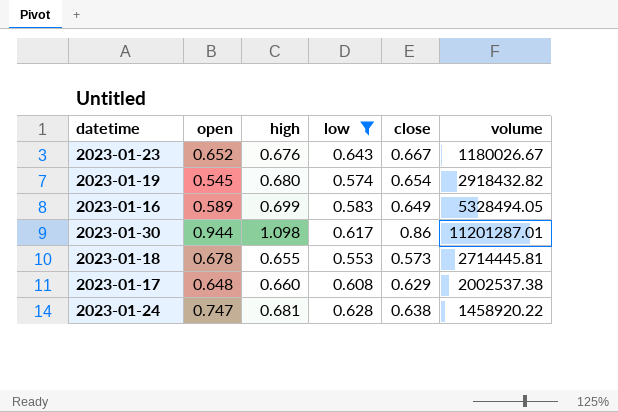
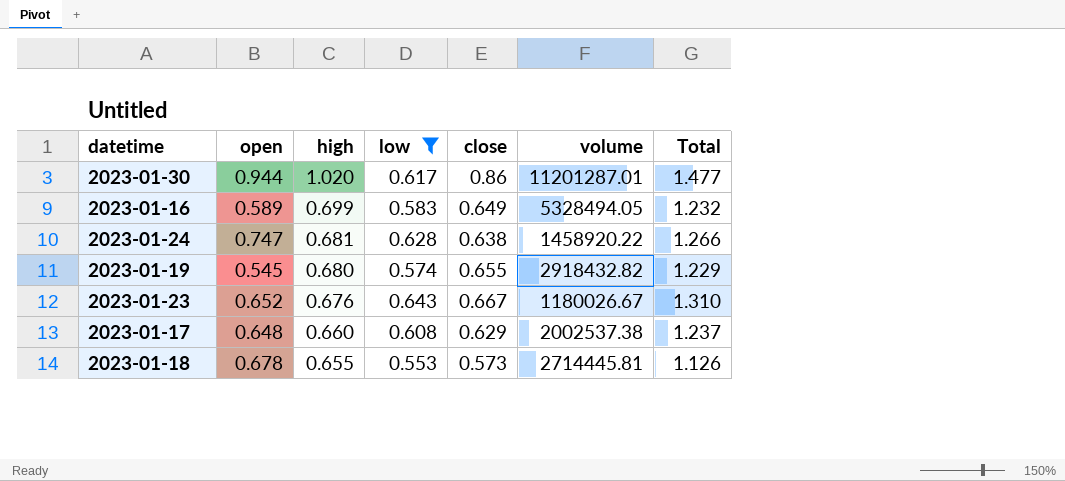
row order: none -> high descending
column Total | formula: none -> [low] + [close]
2023-01-30 | high: 1.098 -> 1.020
2023-01-19 | close: 0.654 -> 0.655

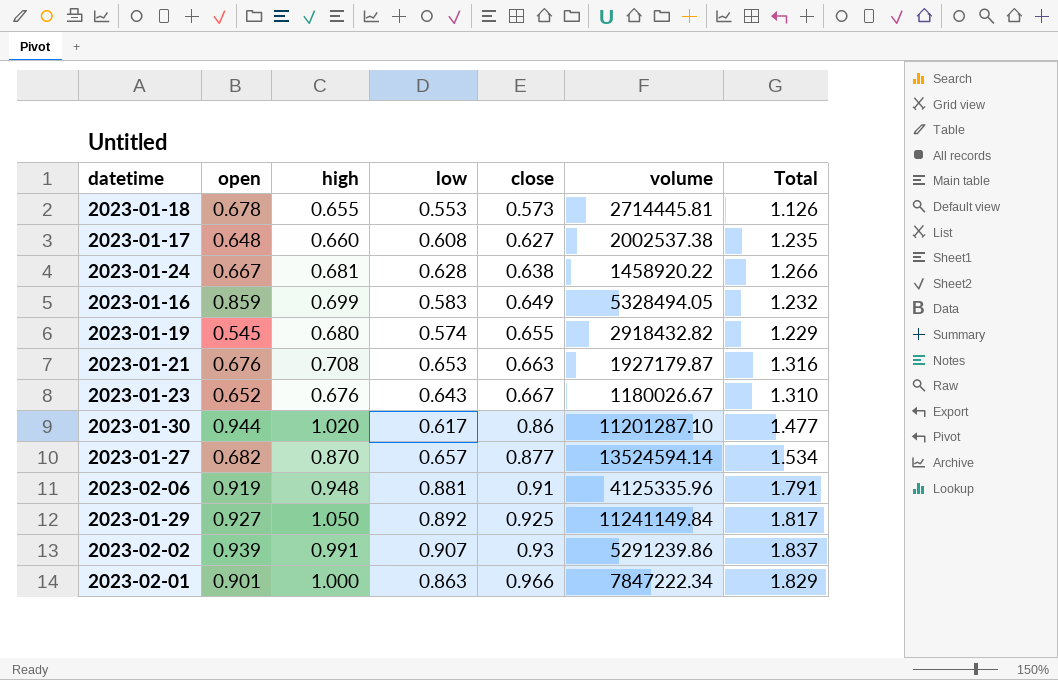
filter: low <= 0.643 -> none
row order: high descending -> close ascending
2023-01-17 | close: 0.629 -> 0.627
2023-01-17 | Total: 1.237 -> 1.235
2023-01-24 | open: 0.747 -> 0.667
2023-01-16 | open: 0.589 -> 0.859
2023-01-30 | volume: 11201287.01 -> 11201287.10

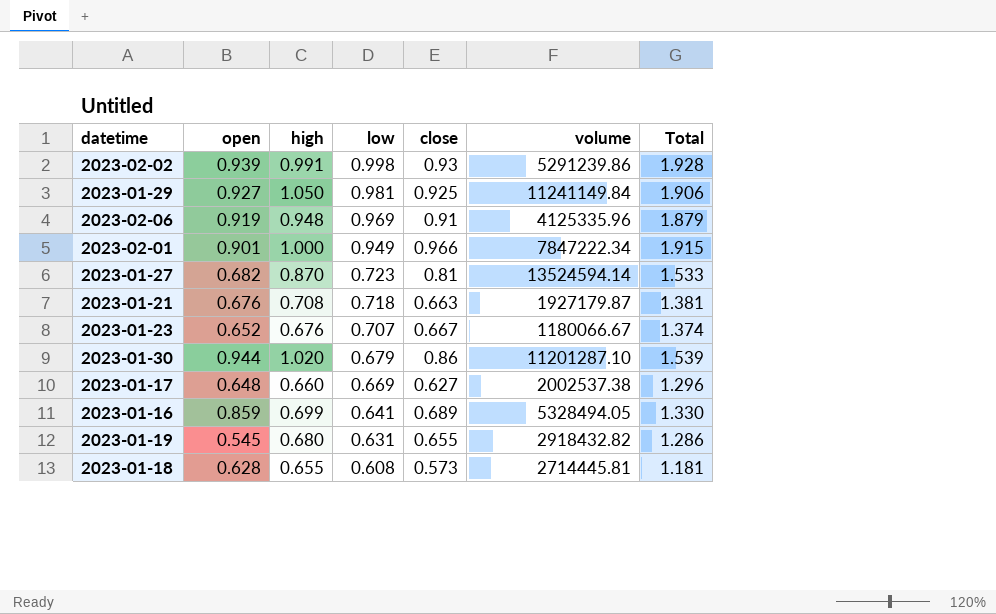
row order: close ascending -> low descending
row 2023-01-24: 0.667 | 0.681 | 0.628 | 0.638 | 1458920.22 | 1.266 -> none
2023-02-02 | low: 0.907 -> 0.998
2023-02-02 | Total: 1.837 -> 1.928
2023-01-29 | low: 0.892 -> 0.981
2023-01-29 | Total: 1.817 -> 1.906
2023-02-06 | low: 0.881 -> 0.969
2023-02-06 | Total: 1.791 -> 1.879
2023-02-01 | low: 0.863 -> 0.949
2023-02-01 | Total: 1.829 -> 1.915
2023-01-27 | low: 0.657 -> 0.723
2023-01-27 | close: 0.877 -> 0.81
2023-01-27 | Total: 1.534 -> 1.533
2023-01-21 | low: 0.653 -> 0.718
2023-01-21 | Total: 1.316 -> 1.381
2023-01-23 | low: 0.643 -> 0.707
2023-01-23 | volume: 1180026.67 -> 1180066.67
2023-01-23 | Total: 1.310 -> 1.374
2023-01-30 | low: 0.617 -> 0.679
2023-01-30 | Total: 1.477 -> 1.539
2023-01-17 | low: 0.608 -> 0.669
2023-01-17 | Total: 1.235 -> 1.296
2023-01-16 | low: 0.583 -> 0.641
2023-01-16 | close: 0.649 -> 0.689
2023-01-16 | Total: 1.232 -> 1.330
2023-01-19 | low: 0.574 -> 0.631
2023-01-19 | Total: 1.229 -> 1.286
2023-01-18 | open: 0.678 -> 0.628
2023-01-18 | low: 0.553 -> 0.608
2023-01-18 | Total: 1.126 -> 1.181

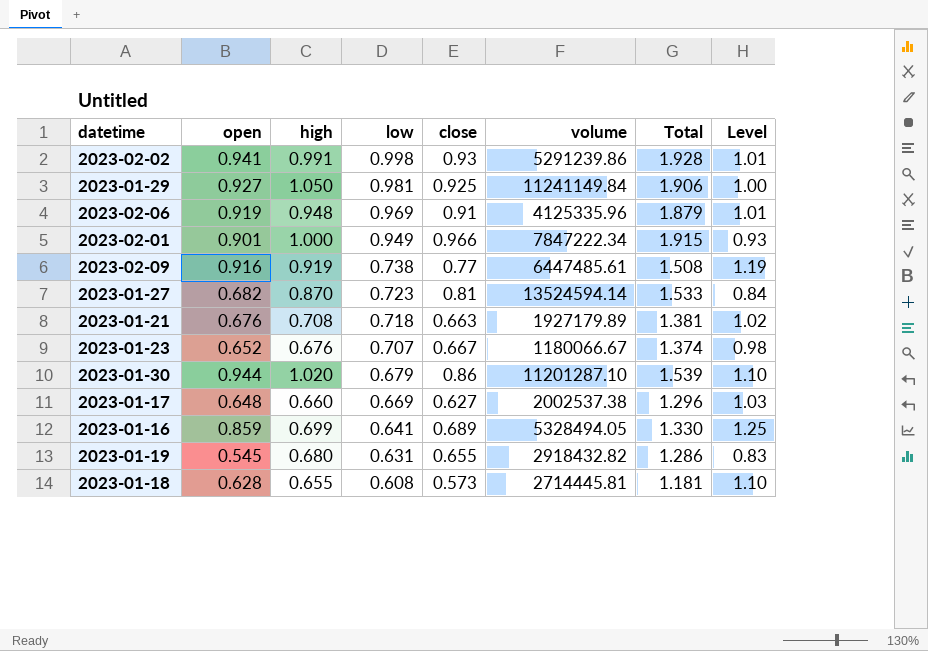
column Level | formula: none -> [open] / [close]
2023-02-02 | open: 0.939 -> 0.941
row 2023-02-09: none -> 0.916 | 0.919 | 0.738 | 0.77 | 6447485.61 | 1.508 | 1.19
2023-01-21 | volume: 1927179.87 -> 1927179.89

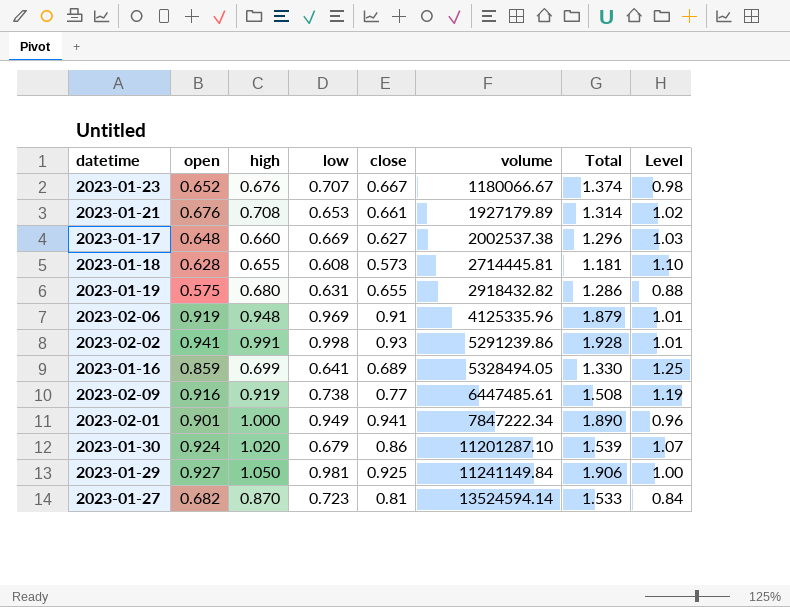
row order: low descending -> volume ascending
2023-01-21 | low: 0.718 -> 0.653
2023-01-21 | close: 0.663 -> 0.661
2023-01-21 | Total: 1.381 -> 1.314
2023-01-19 | open: 0.545 -> 0.575
2023-01-19 | Level: 0.83 -> 0.88
2023-02-01 | close: 0.966 -> 0.941
2023-02-01 | Total: 1.915 -> 1.890
2023-02-01 | Level: 0.93 -> 0.96
2023-01-30 | open: 0.944 -> 0.924
2023-01-30 | Level: 1.10 -> 1.07

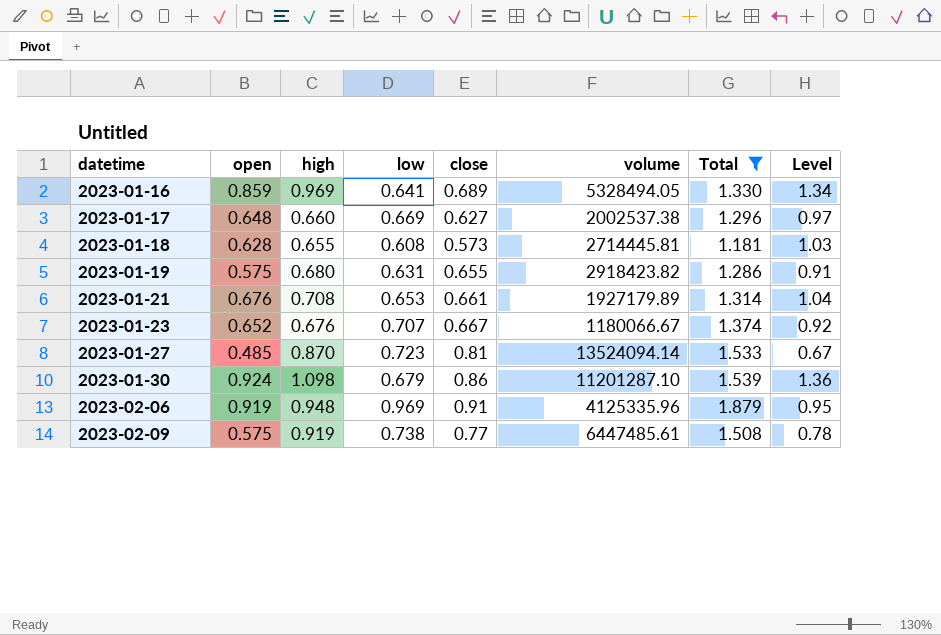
filter: none -> Total <= 1.879
row order: volume ascending -> datetime ascending
column Level | formula: [open] / [close] -> [open] / [low]
2023-01-16 | high: 0.699 -> 0.969
2023-01-19 | volume: 2918432.82 -> 2918423.82
2023-01-27 | open: 0.682 -> 0.485
2023-01-27 | volume: 13524594.14 -> 13524094.14
2023-01-30 | high: 1.020 -> 1.098
2023-02-09 | open: 0.916 -> 0.575

